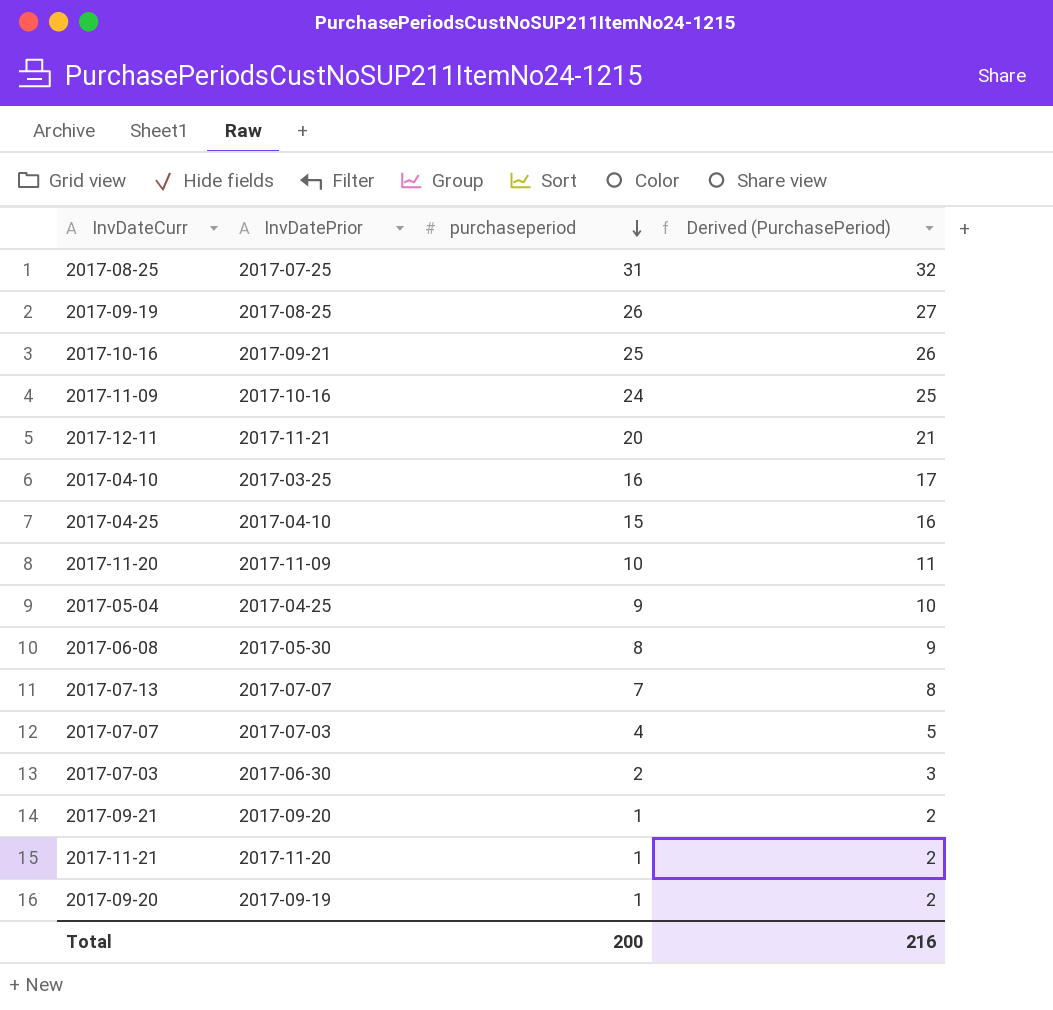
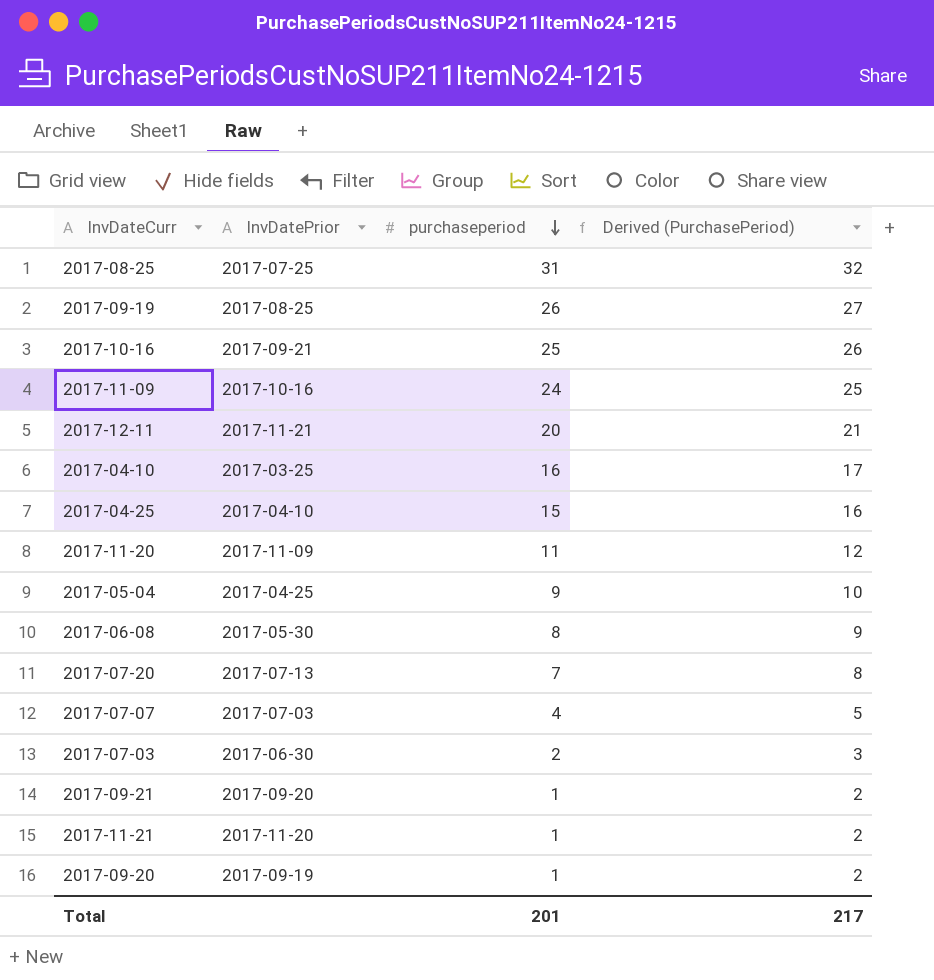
row 2017-07-13: 2017-07-07 | 7 | 8 -> none
2017-11-20 | purchaseperiod: 10 -> 11
2017-11-20 | Derived (PurchasePeriod): 11 -> 12
row 2017-07-20: none -> 2017-07-13 | 7 | 8
Total | purchaseperiod: 200 -> 201
Total | Derived (PurchasePeriod): 216 -> 217

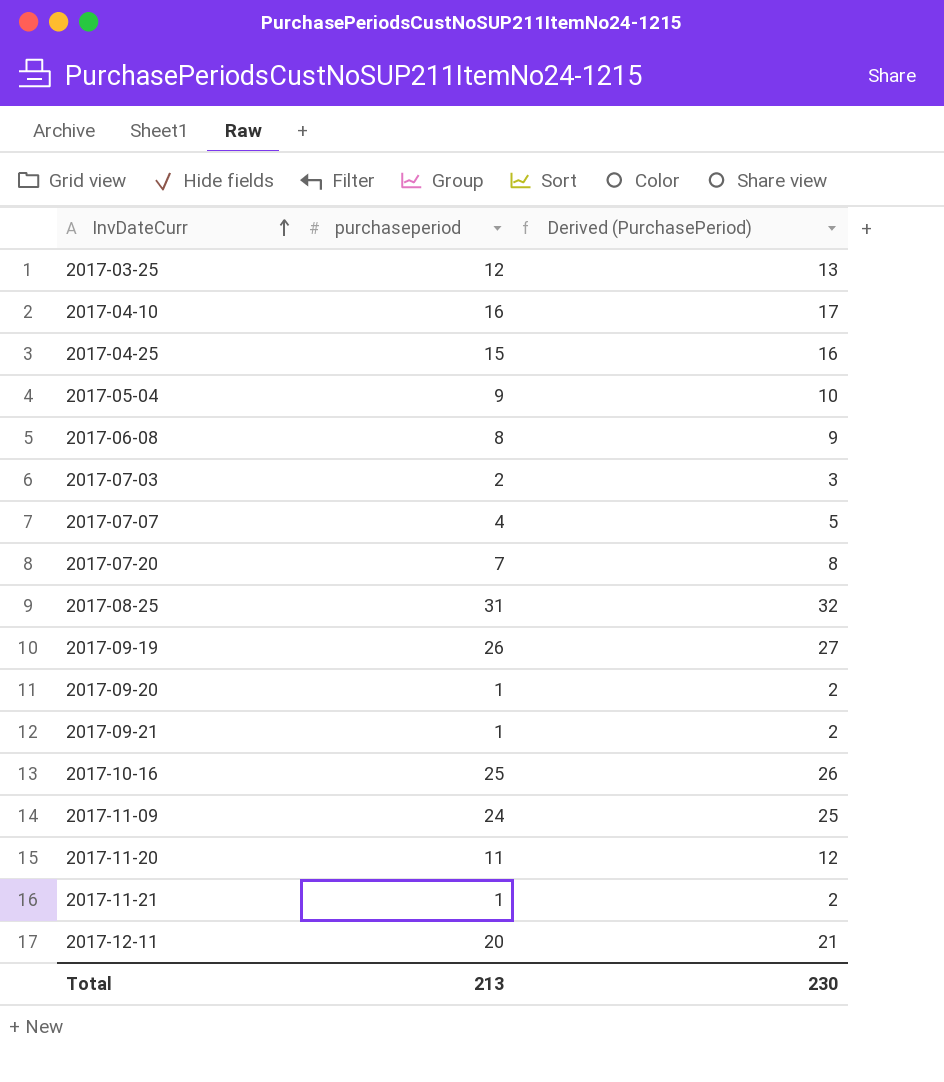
row order: purchaseperiod descending -> InvDateCurr ascending
column InvDatePrior | position: 2 -> none
row 2017-03-25: none -> 12 | 13
Total | purchaseperiod: 201 -> 213
Total | Derived (PurchasePeriod): 217 -> 230

